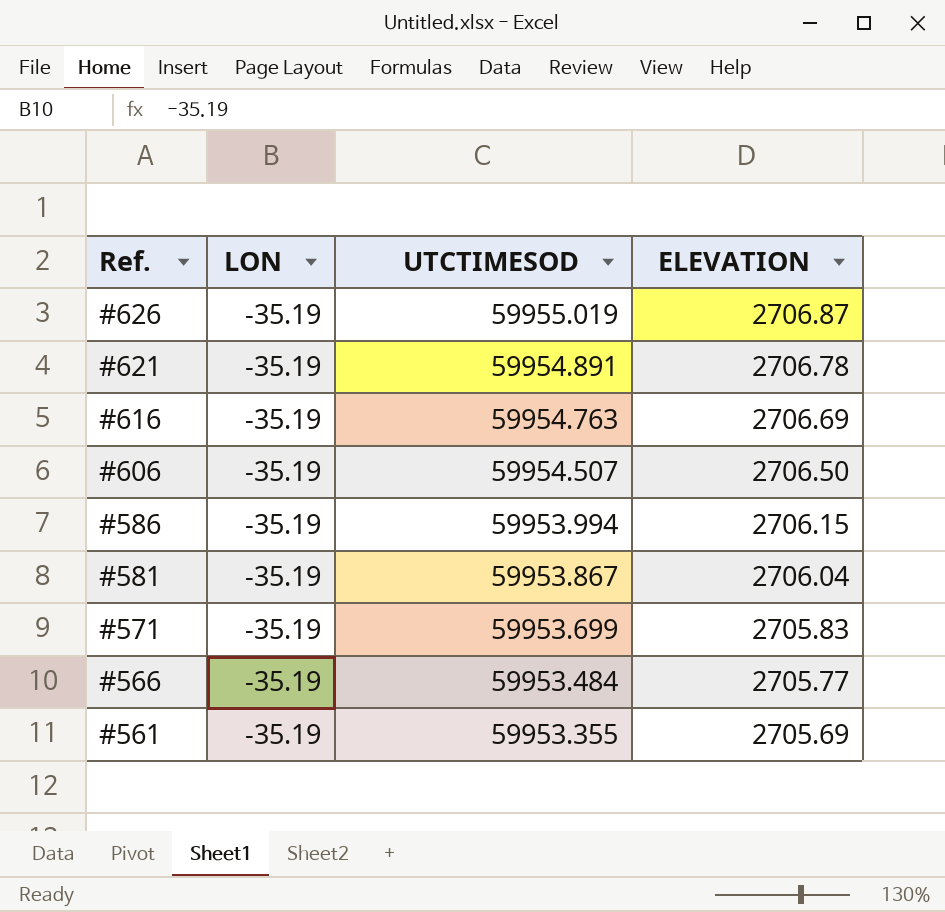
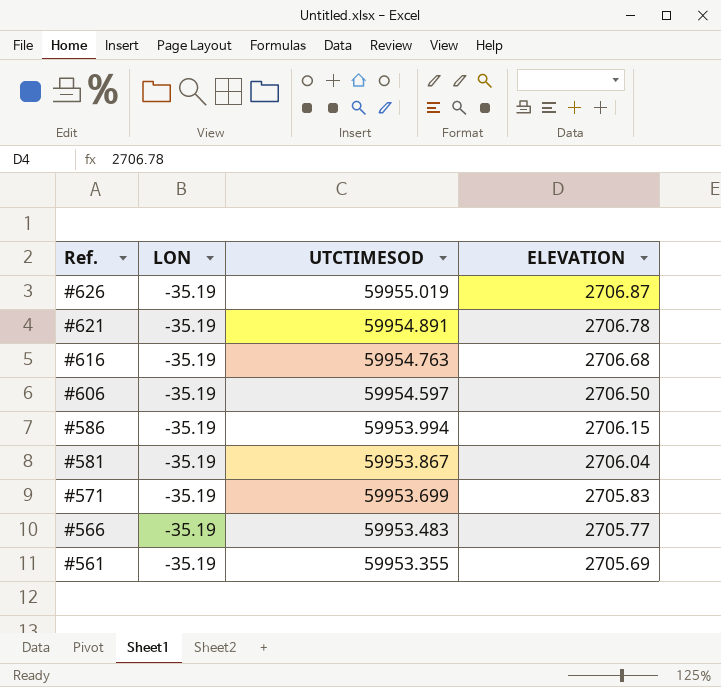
#616 | ELEVATION: 2706.69 -> 2706.68
#606 | UTCTIMESOD: 59954.507 -> 59954.597
#566 | UTCTIMESOD: 59953.484 -> 59953.483

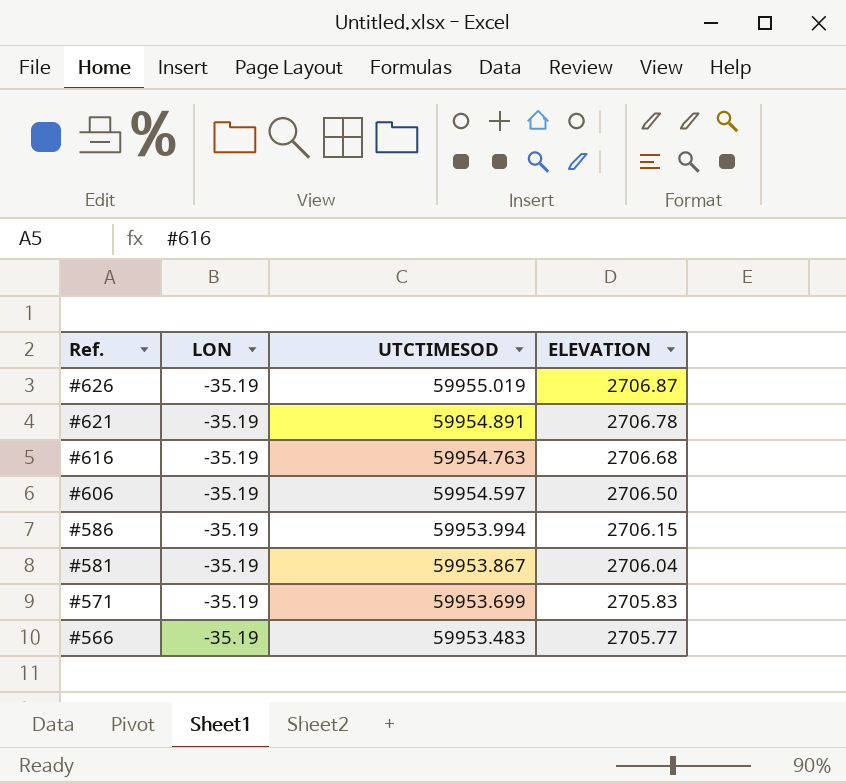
row #561: -35.19 | 59953.355 | 2705.69 -> none

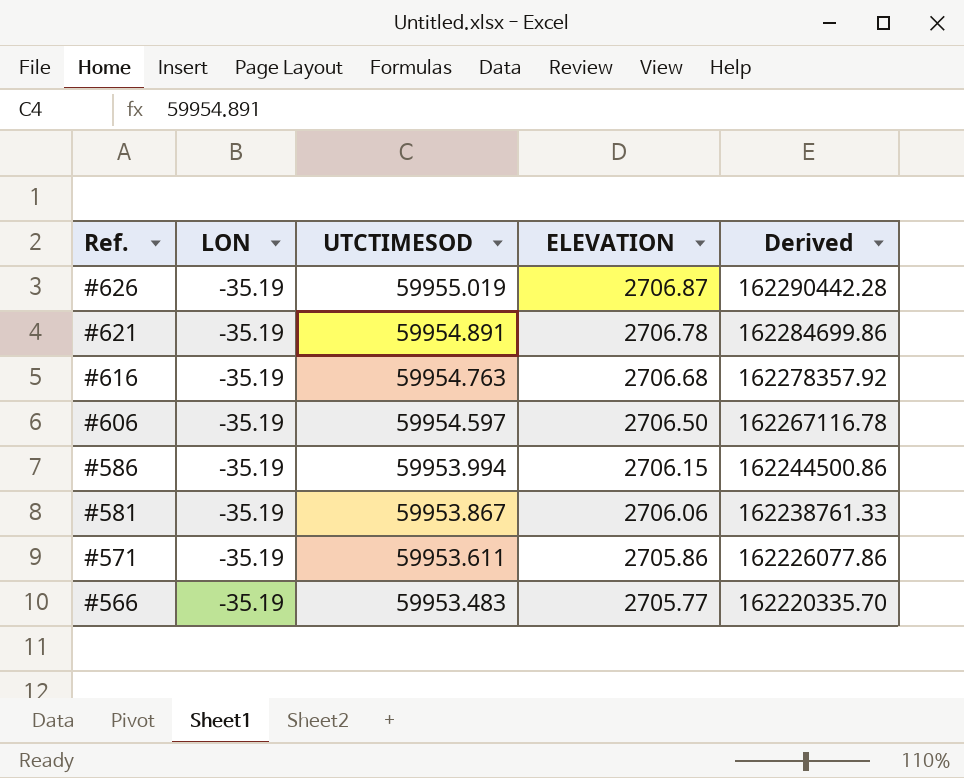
column Derived | formula: none -> [UTCTIMESOD] * [ELEVATION]
#581 | ELEVATION: 2706.04 -> 2706.06
#571 | UTCTIMESOD: 59953.699 -> 59953.611
#571 | ELEVATION: 2705.83 -> 2705.86

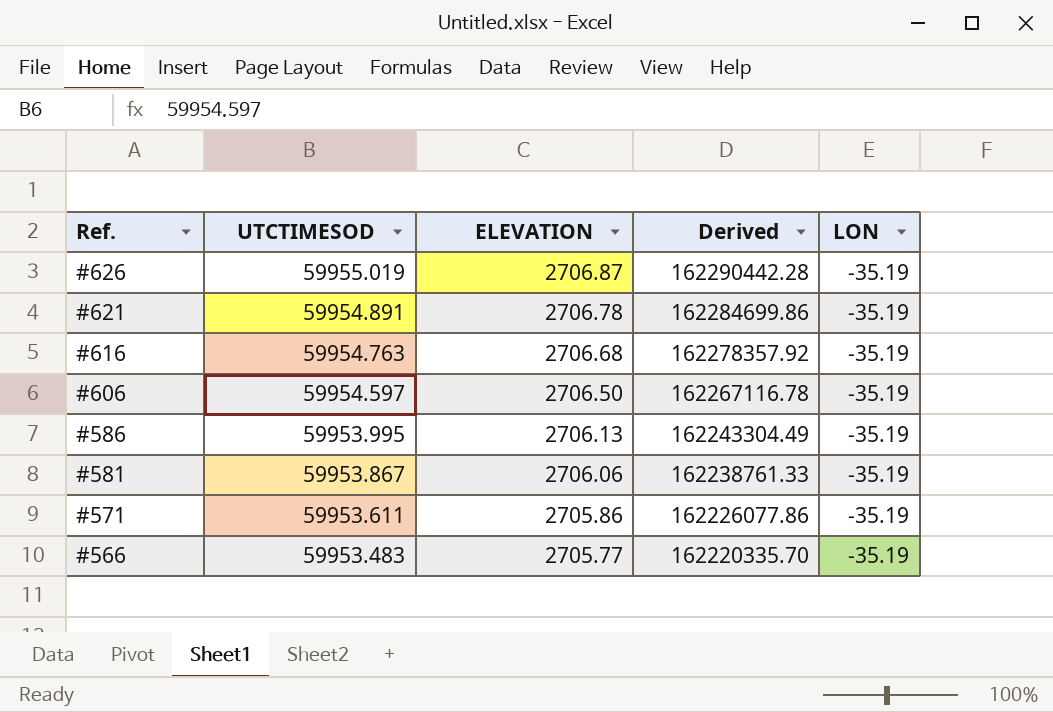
column LON | position: 2 -> 5
#586 | UTCTIMESOD: 59953.994 -> 59953.995
#586 | ELEVATION: 2706.15 -> 2706.13
#586 | Derived: 162244500.86 -> 162243304.49

